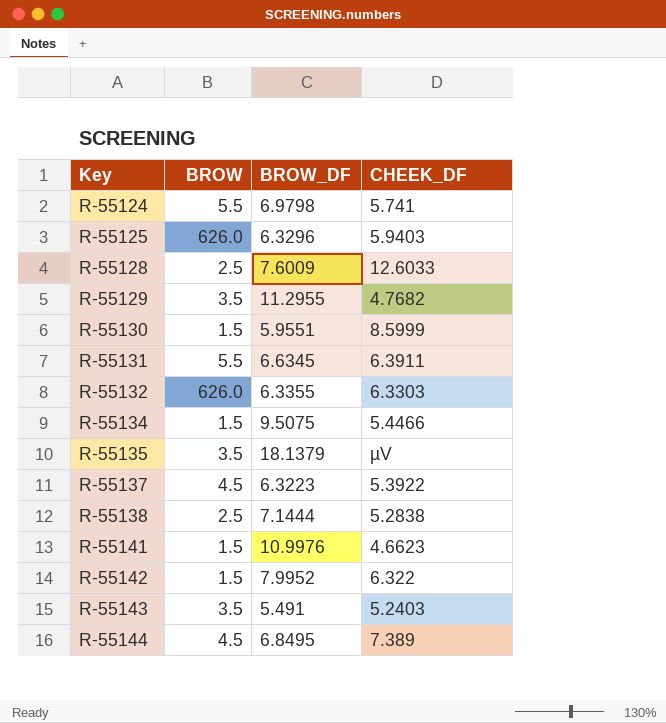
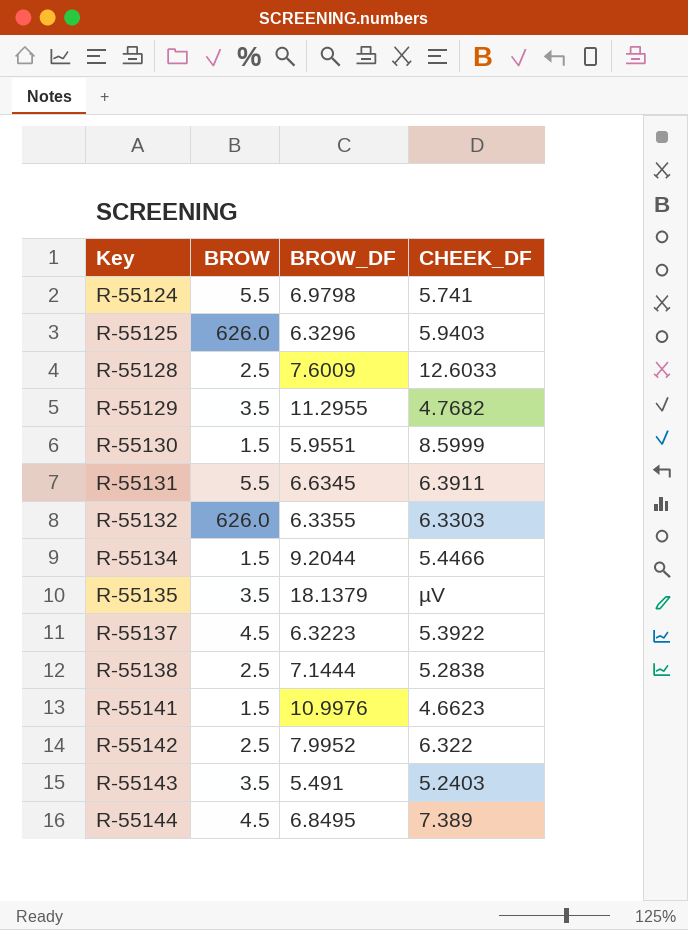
R-55134 | BROW_DF: 9.5075 -> 9.2044
R-55142 | BROW: 1.5 -> 2.5

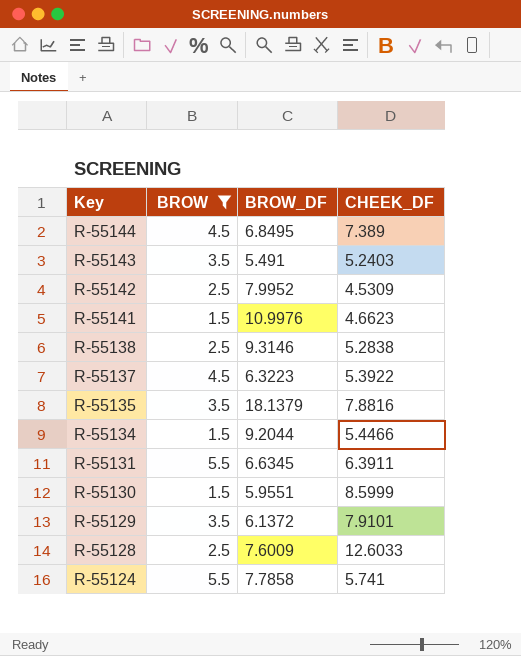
filter: none -> BROW != 626.0
row order: Key ascending -> Key descending
R-55142 | CHEEK_DF: 6.322 -> 4.5309
R-55138 | BROW_DF: 7.1444 -> 9.3146
R-55135 | CHEEK_DF: µV -> 7.8816
R-55129 | BROW_DF: 11.2955 -> 6.1372
R-55129 | CHEEK_DF: 4.7682 -> 7.9101
R-55124 | BROW_DF: 6.9798 -> 7.7858

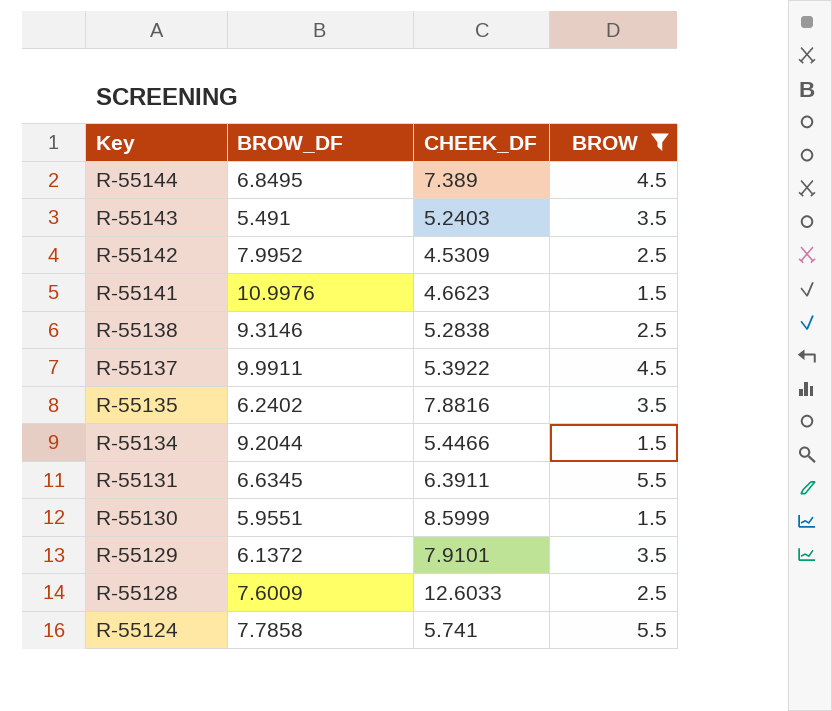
column BROW | position: 2 -> 4
R-55137 | BROW_DF: 6.3223 -> 9.9911
R-55135 | BROW_DF: 18.1379 -> 6.2402

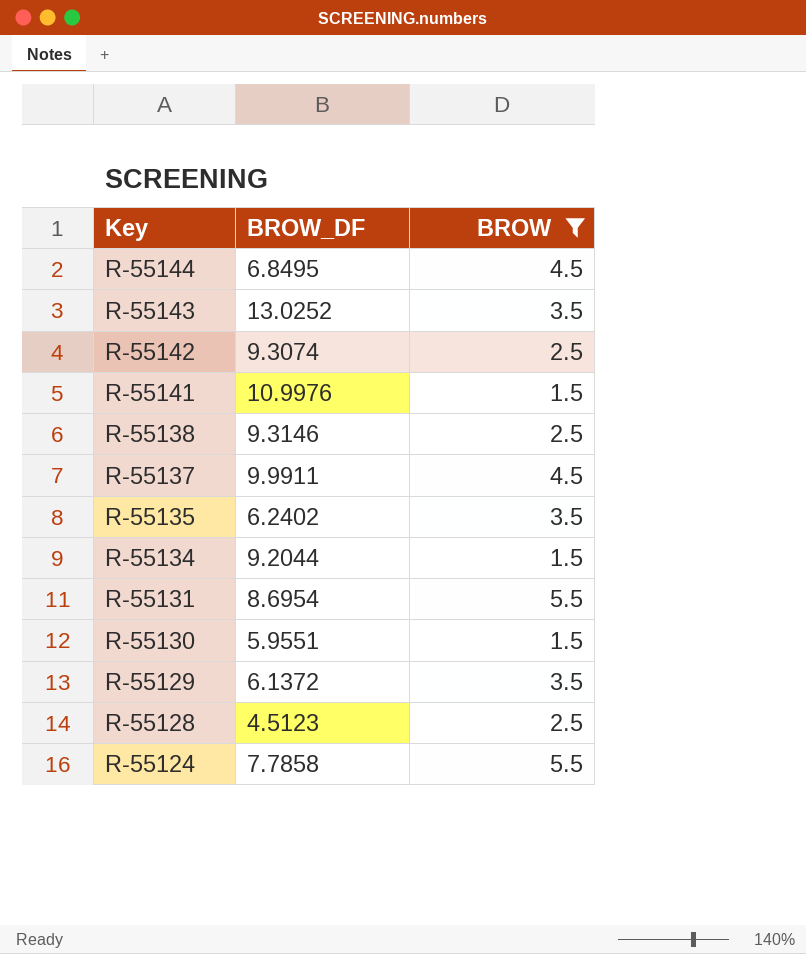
column CHEEK_DF | position: 3 -> none
R-55143 | BROW_DF: 5.491 -> 13.0252
R-55142 | BROW_DF: 7.9952 -> 9.3074
R-55131 | BROW_DF: 6.6345 -> 8.6954
R-55128 | BROW_DF: 7.6009 -> 4.5123

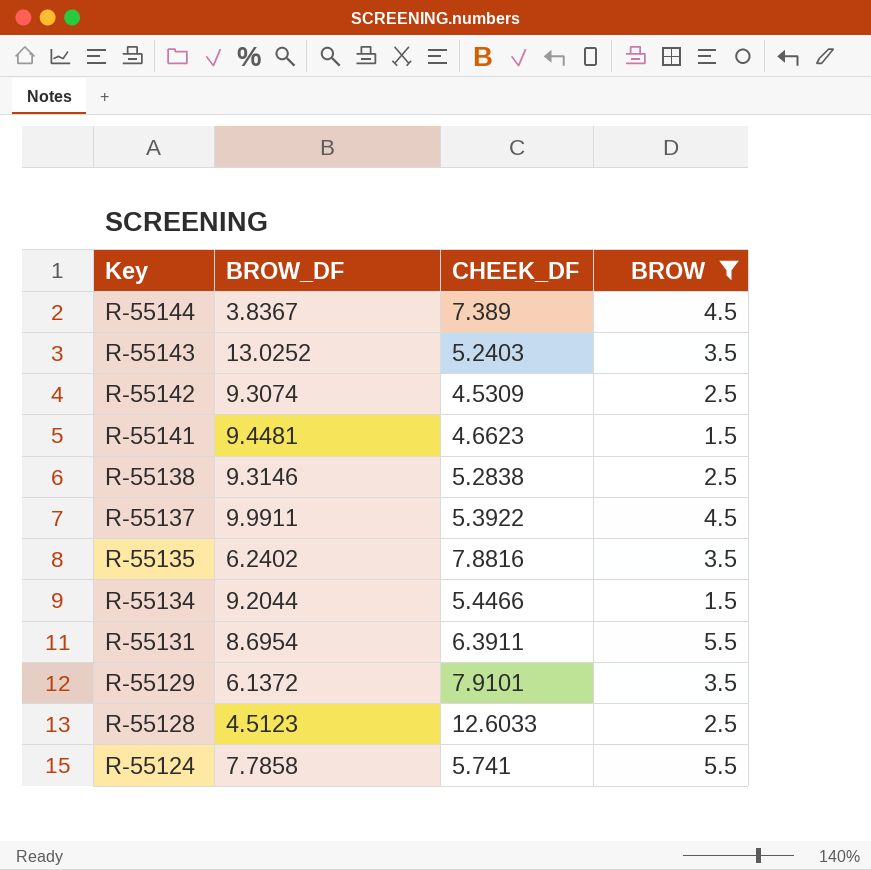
column CHEEK_DF | position: none -> 3
row R-55130: 5.9551 | 1.5 -> none
R-55144 | BROW_DF: 6.8495 -> 3.8367
R-55141 | BROW_DF: 10.9976 -> 9.4481

